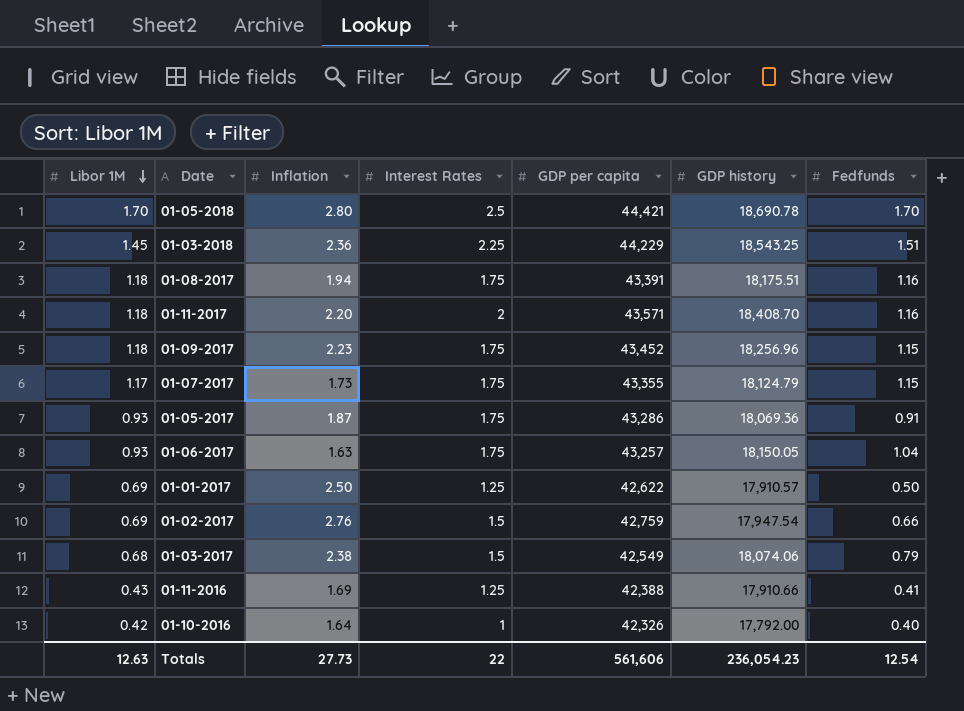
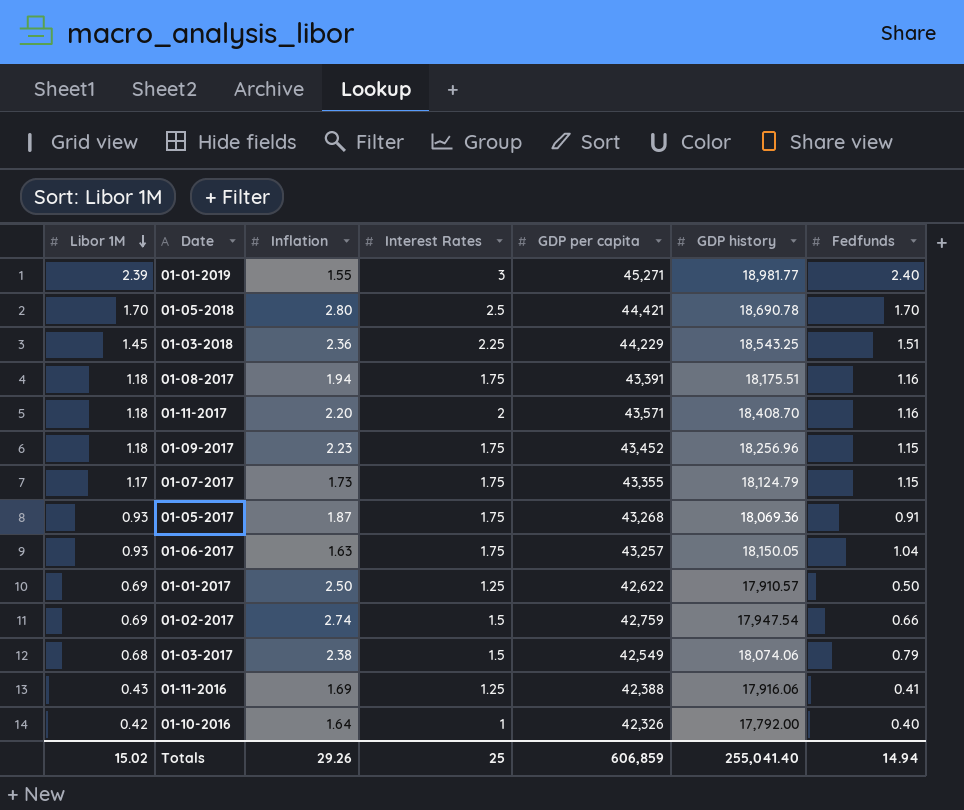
row 01-01-2019: none -> 2.39 | 1.55 | 3 | 45,271 | 18,981.77 | 2.40
01-05-2017 | GDP per capita: 43,286 -> 43,268
01-02-2017 | Inflation: 2.76 -> 2.74
01-11-2016 | GDP history: 17,910.66 -> 17,916.06
Totals | Libor 1M: 12.63 -> 15.02
Totals | Inflation: 27.73 -> 29.26
Totals | Interest Rates: 22 -> 25
Totals | GDP per capita: 561,606 -> 606,859
Totals | GDP history: 236,054.23 -> 255,041.40
Totals | Fedfunds: 12.54 -> 14.94

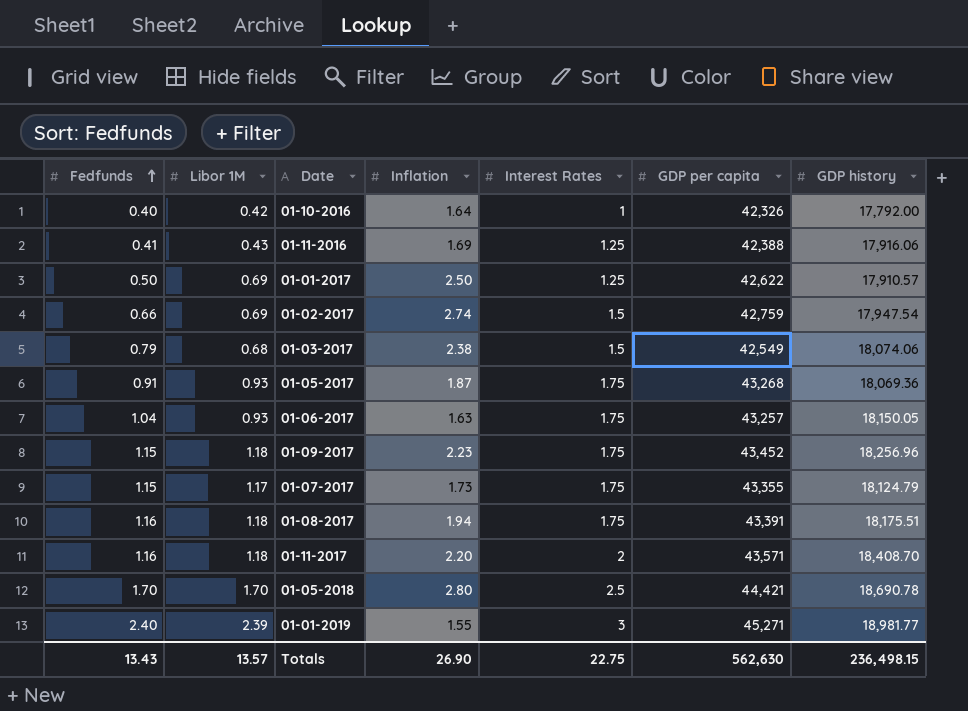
row order: Libor 1M descending -> Fedfunds ascending
column Fedfunds | position: 7 -> 1
row 01-03-2018: 1.45 | 2.36 | 2.25 | 44,229 | 18,543.25 | 1.51 -> none
Totals | Fedfunds: 14.94 -> 13.43
Totals | Libor 1M: 15.02 -> 13.57
Totals | Inflation: 29.26 -> 26.90
Totals | Interest Rates: 25 -> 22.75
Totals | GDP per capita: 606,859 -> 562,630
Totals | GDP history: 255,041.40 -> 236,498.15

